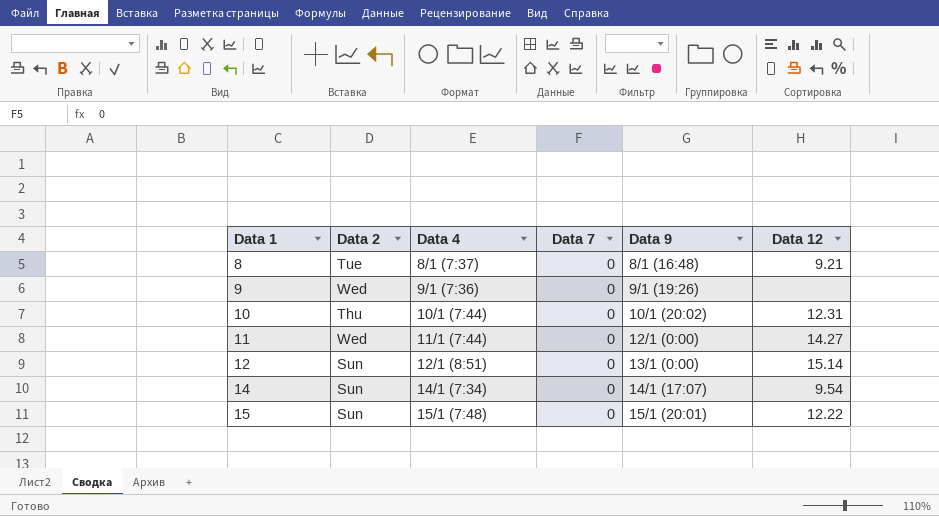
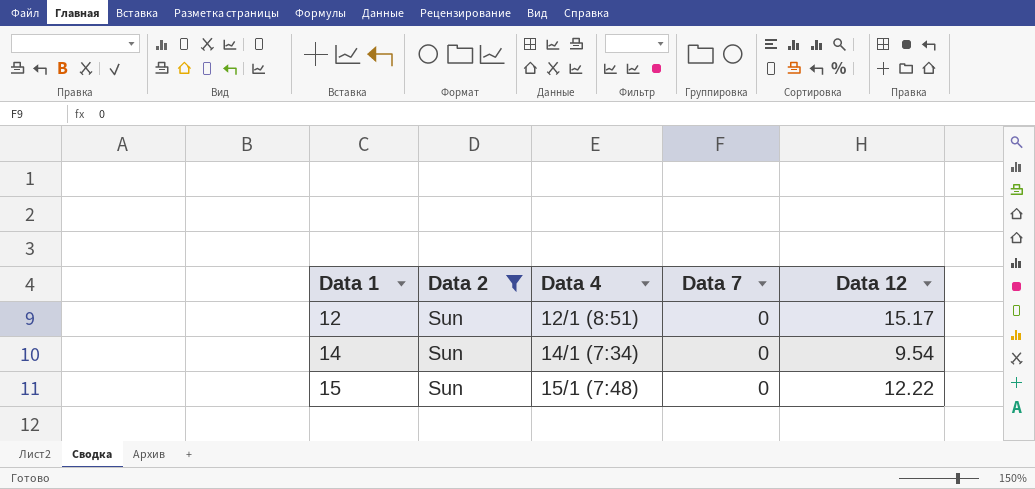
filter: none -> Data 2 = Sun
column Data 9 | position: 5 -> none
12 | Data 12: 15.14 -> 15.17

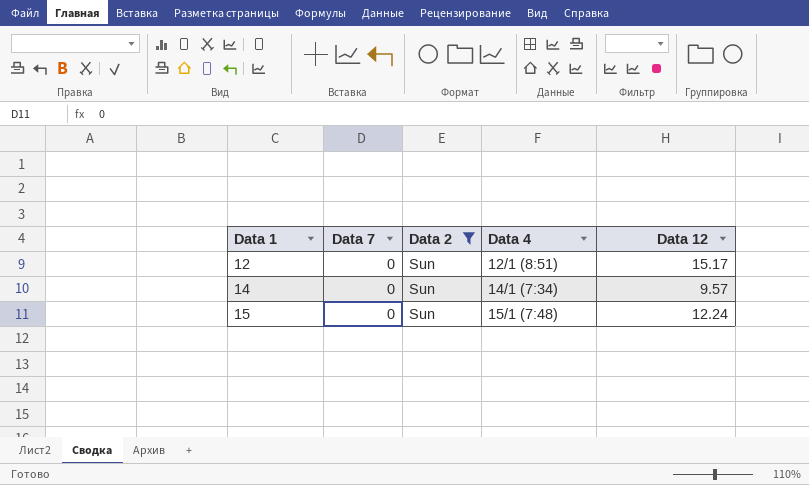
column Data 7 | position: 4 -> 2
14 | Data 12: 9.54 -> 9.57
15 | Data 12: 12.22 -> 12.24

